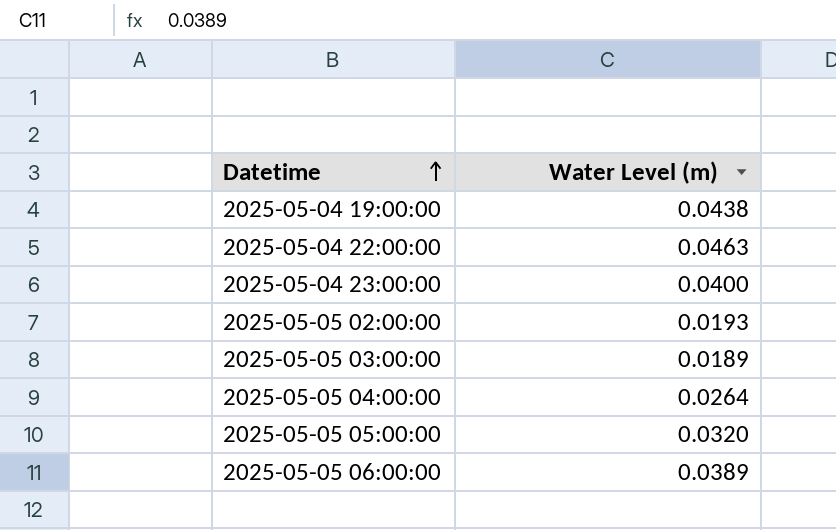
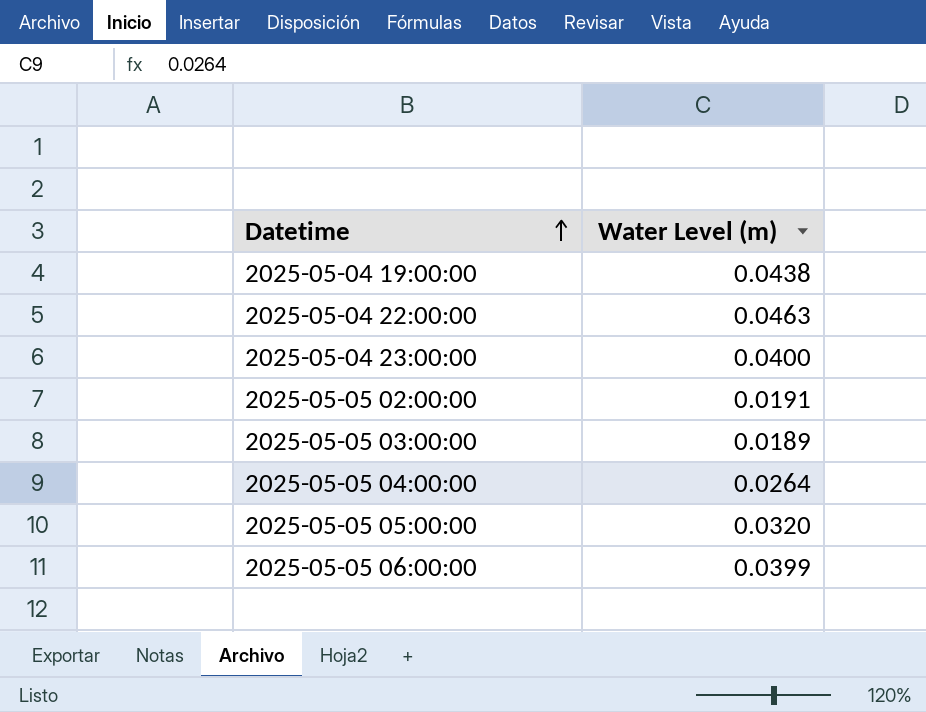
2025-05-05 02:00:00 | Water Level (m): 0.0193 -> 0.0191
2025-05-05 06:00:00 | Water Level (m): 0.0389 -> 0.0399

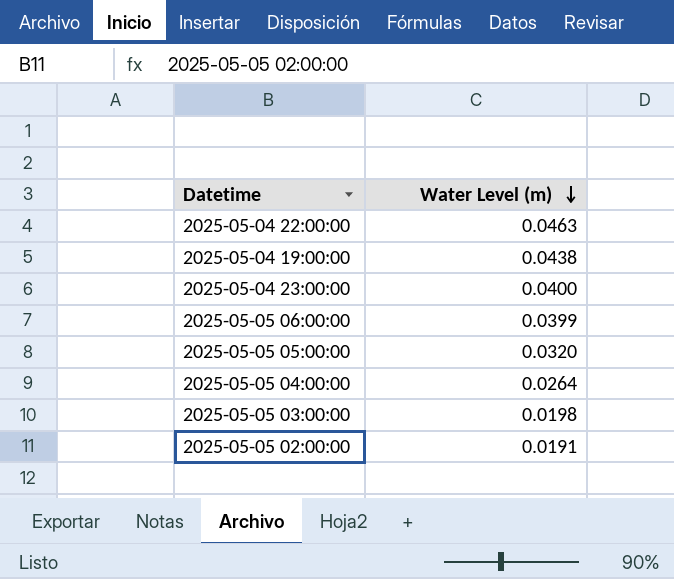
row order: Datetime ascending -> Water Level (m) descending
2025-05-05 03:00:00 | Water Level (m): 0.0189 -> 0.0198

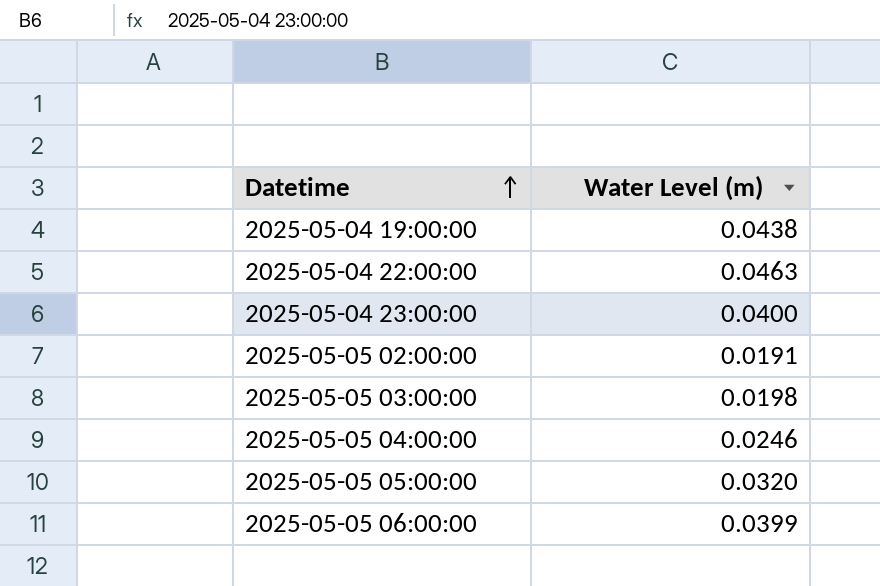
row order: Water Level (m) descending -> Datetime ascending
2025-05-05 04:00:00 | Water Level (m): 0.0264 -> 0.0246

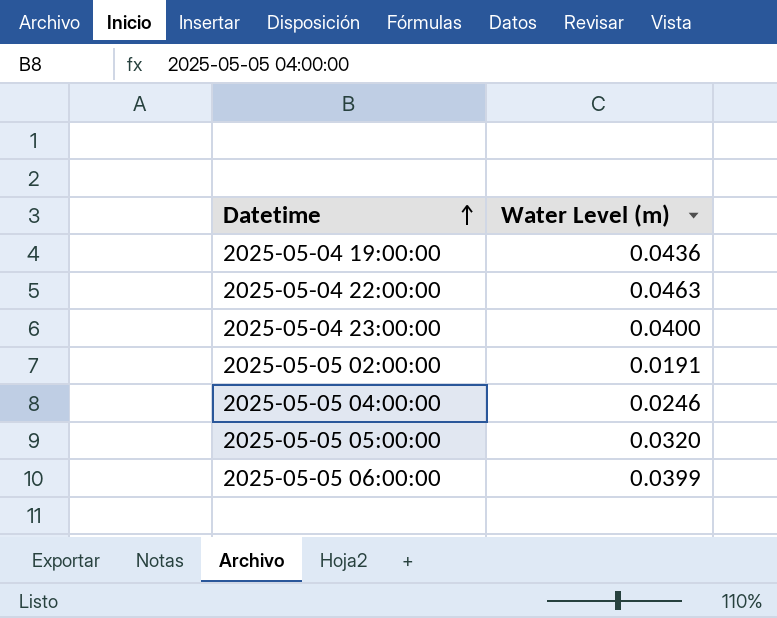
row 2025-05-05 03:00:00: 0.0198 -> none
2025-05-04 19:00:00 | Water Level (m): 0.0438 -> 0.0436

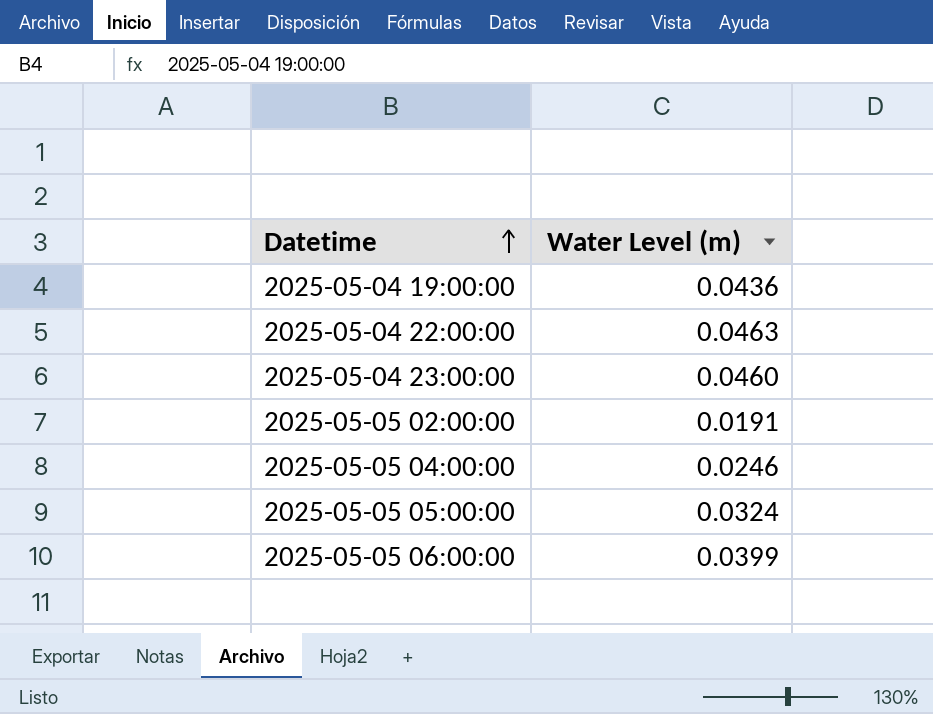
2025-05-04 23:00:00 | Water Level (m): 0.0400 -> 0.0460
2025-05-05 05:00:00 | Water Level (m): 0.0320 -> 0.0324

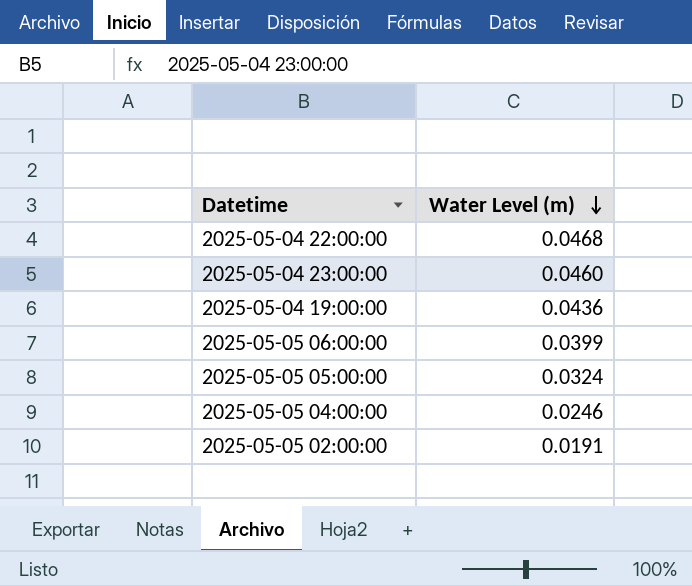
row order: Datetime ascending -> Water Level (m) descending
2025-05-04 22:00:00 | Water Level (m): 0.0463 -> 0.0468

